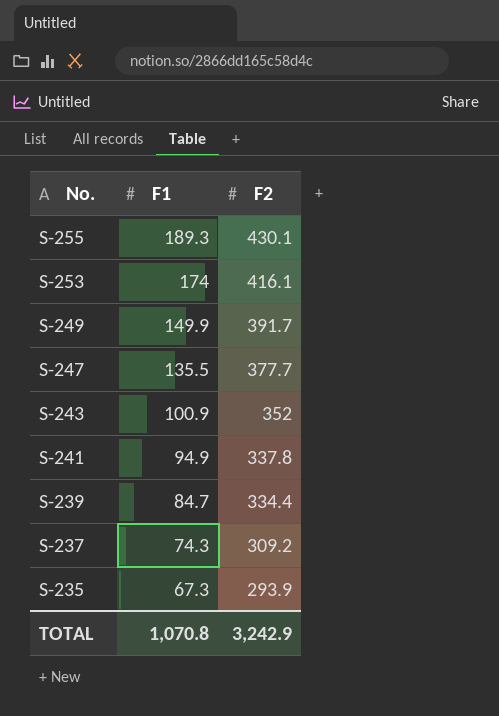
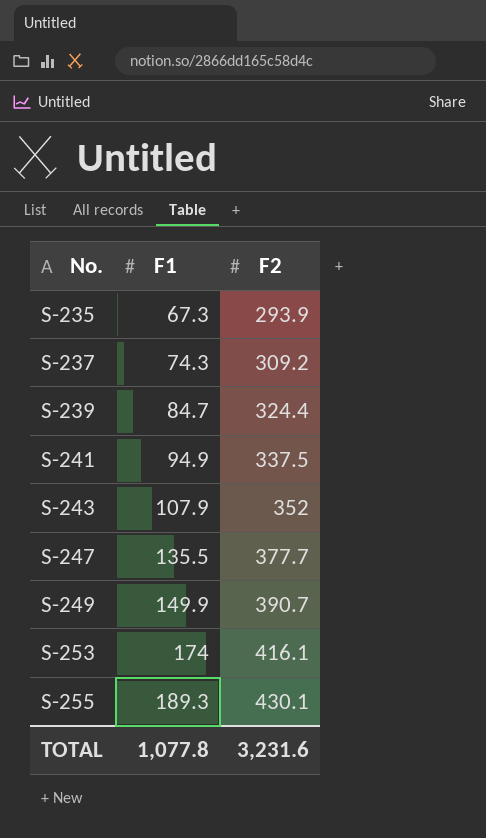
row order: No. descending -> No. ascending
S-239 | F2: 334.4 -> 324.4
S-241 | F2: 337.8 -> 337.5
S-243 | F1: 100.9 -> 107.9
S-249 | F2: 391.7 -> 390.7
TOTAL | F1: 1,070.8 -> 1,077.8
TOTAL | F2: 3,242.9 -> 3,231.6

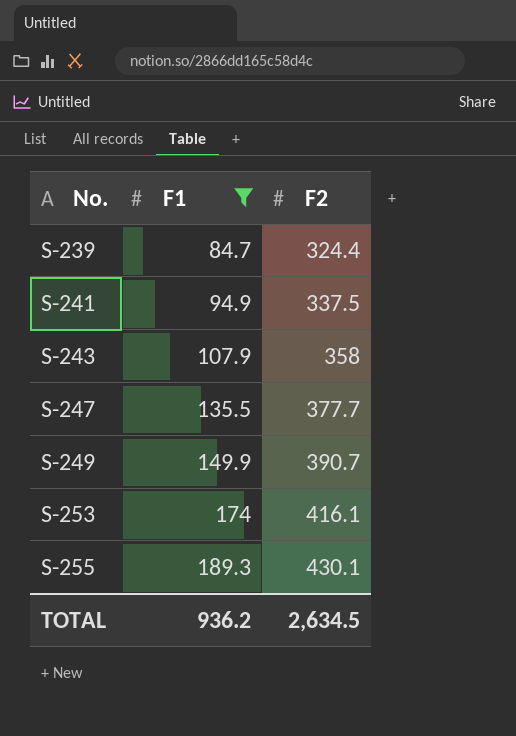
filter: none -> F1 >= 84.7
S-243 | F2: 352 -> 358
TOTAL | F1: 1,077.8 -> 936.2
TOTAL | F2: 3,231.6 -> 2,634.5

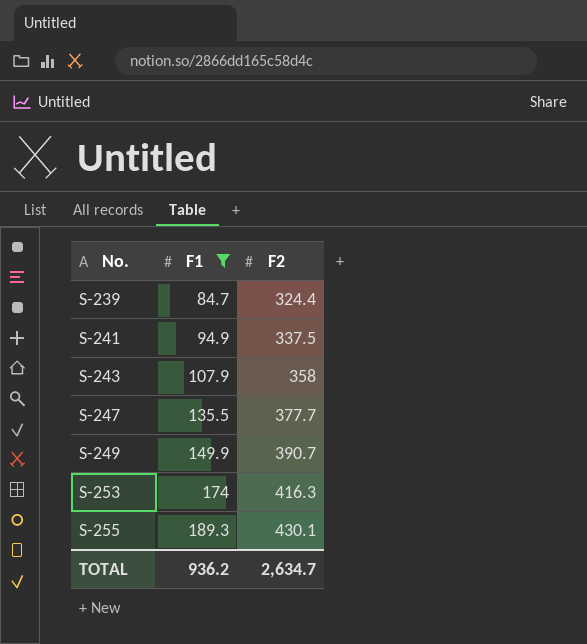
S-253 | F2: 416.1 -> 416.3
TOTAL | F2: 2,634.5 -> 2,634.7

